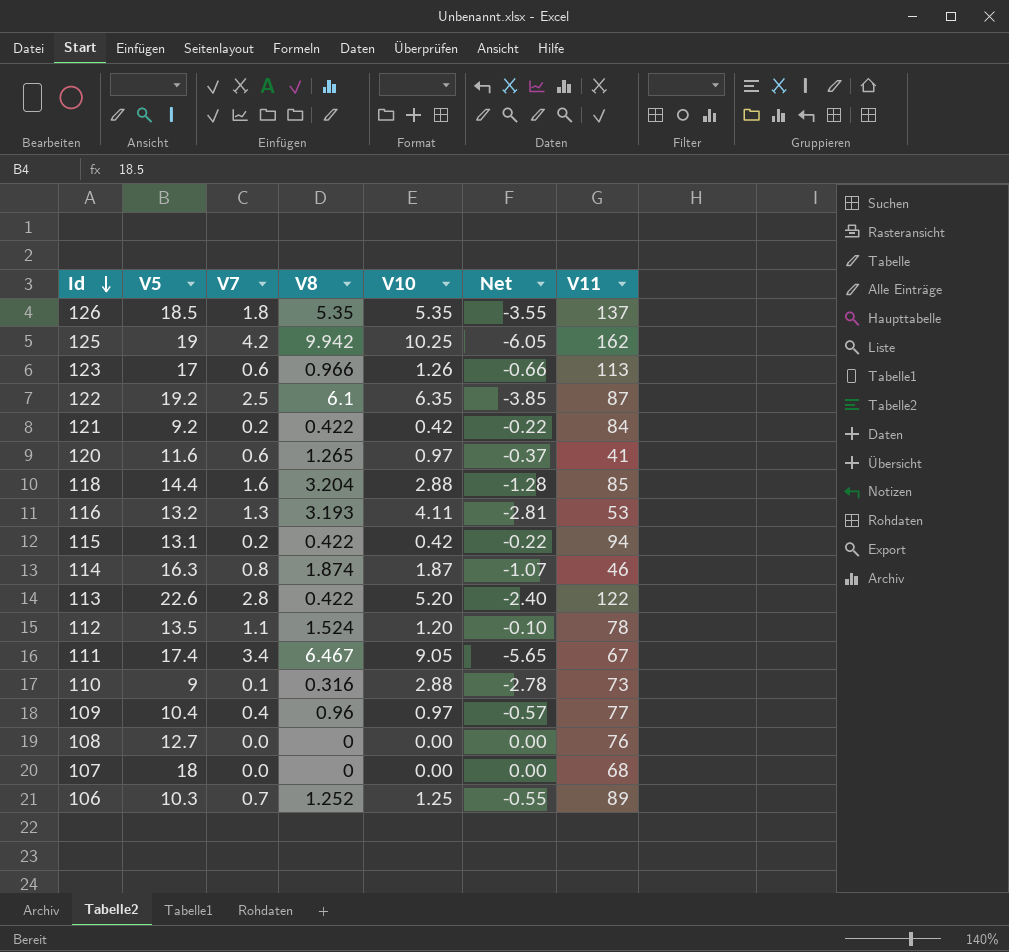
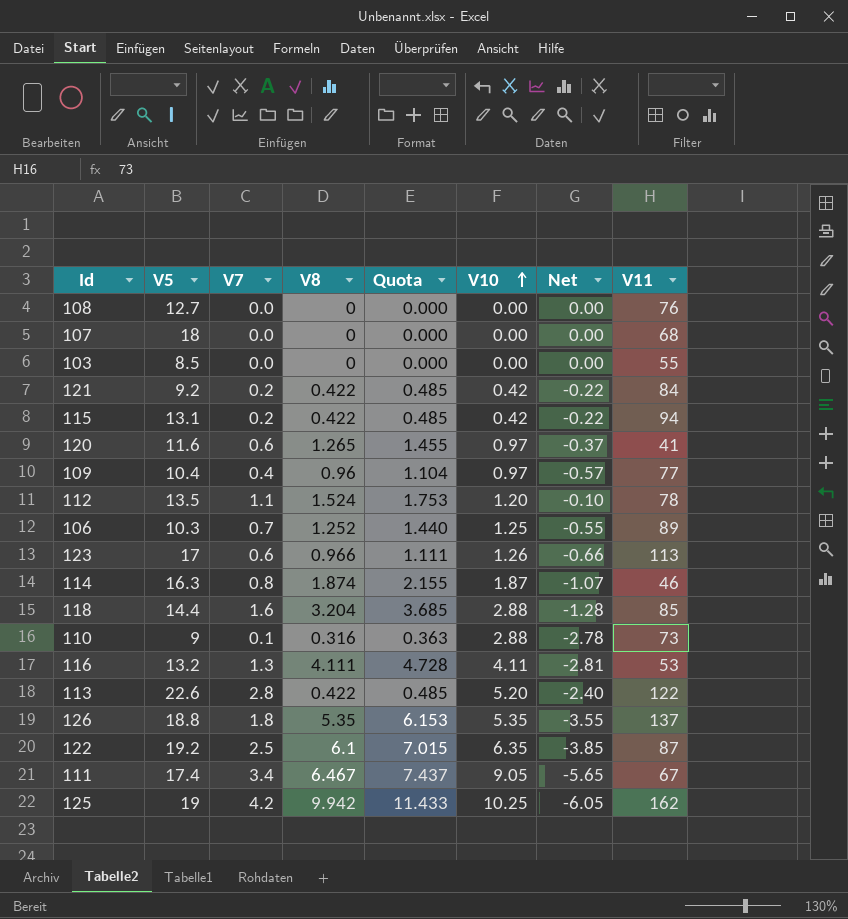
row order: Id descending -> V10 ascending
column Quota | formula: none -> [V8] * 1.15
row 103: none -> 8.5 | 0.0 | 0 | 0.000 | 0.00 | 0.00 | 55
116 | V8: 3.193 -> 4.111
126 | V5: 18.5 -> 18.8

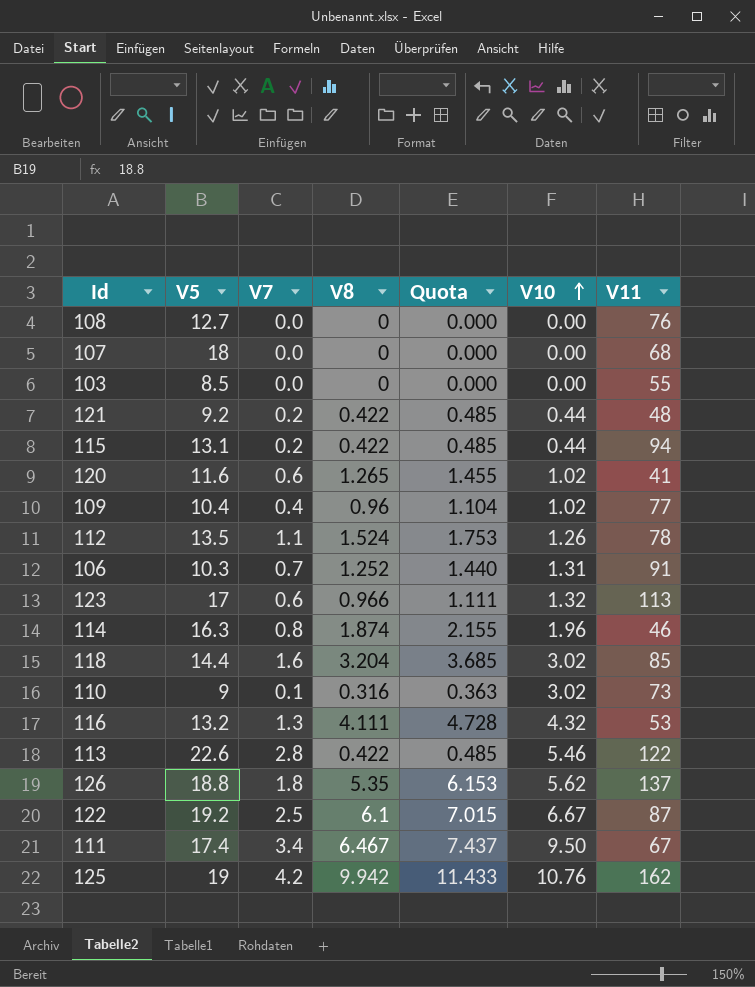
column Net | formula: [V7] - [V10] -> none
121 | V10: 0.42 -> 0.44
121 | V11: 84 -> 48
115 | V10: 0.42 -> 0.44
120 | V10: 0.97 -> 1.02
109 | V10: 0.97 -> 1.02
112 | V10: 1.20 -> 1.26
106 | V10: 1.25 -> 1.31
106 | V11: 89 -> 91
123 | V10: 1.26 -> 1.32
114 | V10: 1.87 -> 1.96
118 | V10: 2.88 -> 3.02
110 | V10: 2.88 -> 3.02
116 | V10: 4.11 -> 4.32
113 | V10: 5.20 -> 5.46
126 | V10: 5.35 -> 5.62
122 | V10: 6.35 -> 6.67
111 | V10: 9.05 -> 9.50
125 | V10: 10.25 -> 10.76

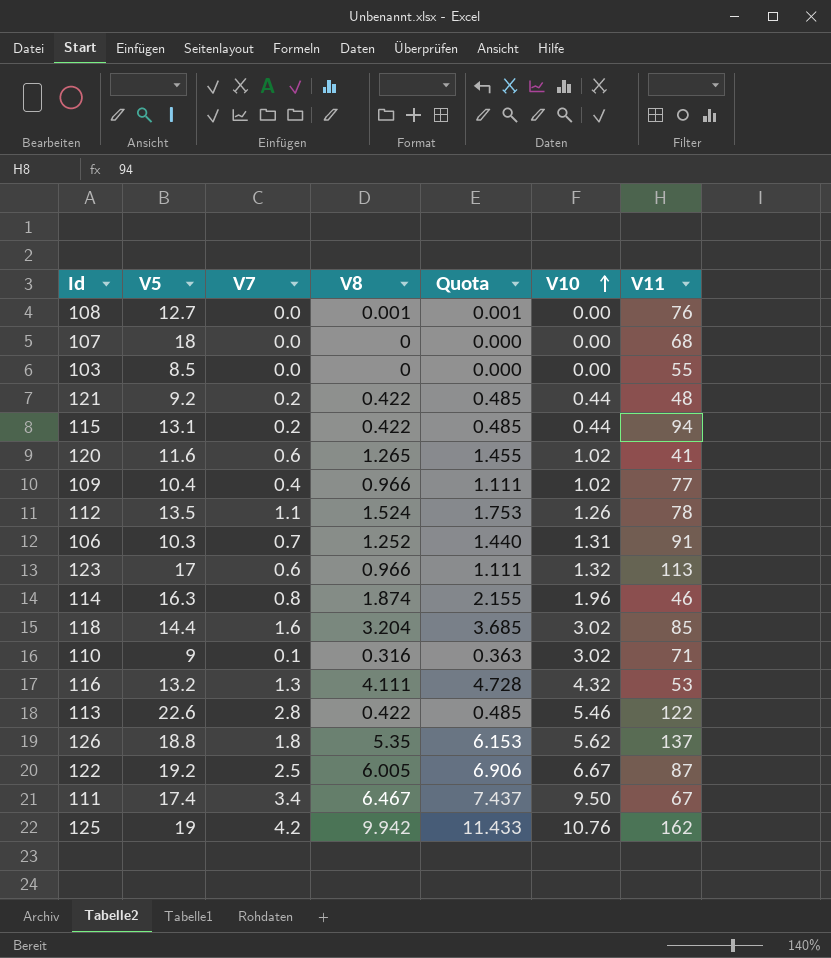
108 | V8: 0 -> 0.001
108 | Quota: 0.000 -> 0.001
109 | V8: 0.96 -> 0.966
109 | Quota: 1.104 -> 1.111
110 | V11: 73 -> 71
122 | V8: 6.1 -> 6.005
122 | Quota: 7.015 -> 6.906

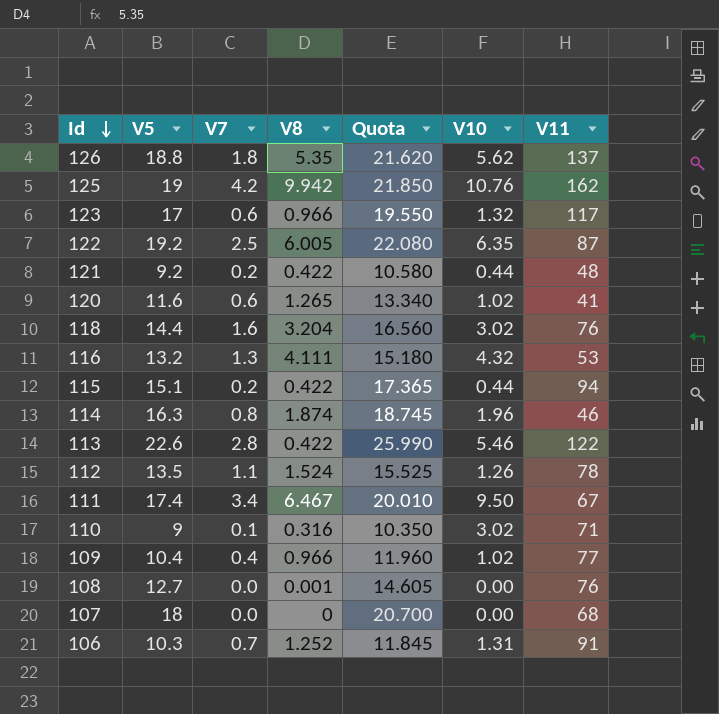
row order: V10 ascending -> Id descending
column Quota | formula: [V8] * 1.15 -> [V5] * 1.15
row 103: 8.5 | 0.0 | 0 | 0.000 | 0.00 | 55 -> none
123 | V11: 113 -> 117
122 | V10: 6.67 -> 6.35
118 | V11: 85 -> 76
115 | V5: 13.1 -> 15.1

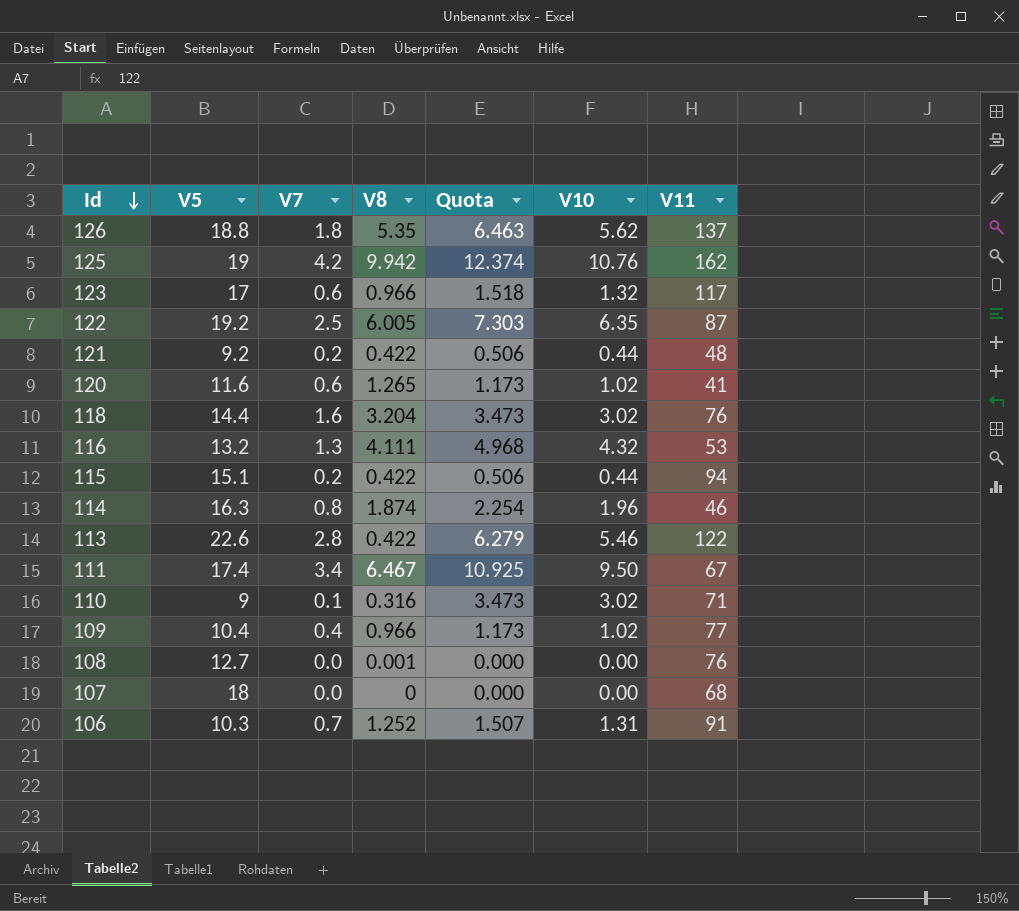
column Quota | formula: [V5] * 1.15 -> [V10] * 1.15
row 112: 13.5 | 1.1 | 1.524 | 15.525 | 1.26 | 78 -> none

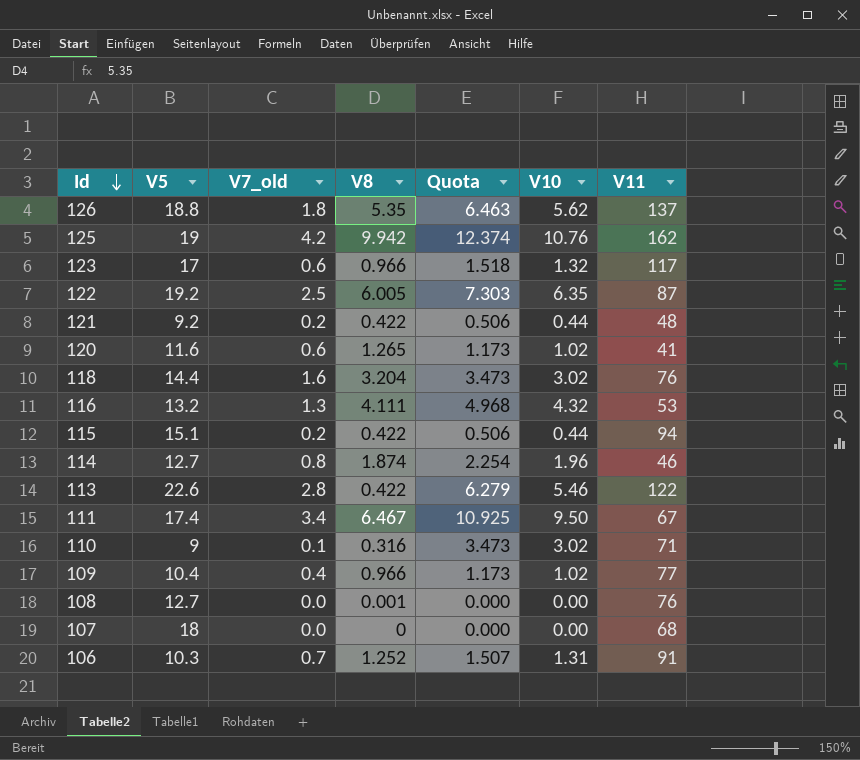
column name: V7 -> V7_old
114 | V5: 16.3 -> 12.7

